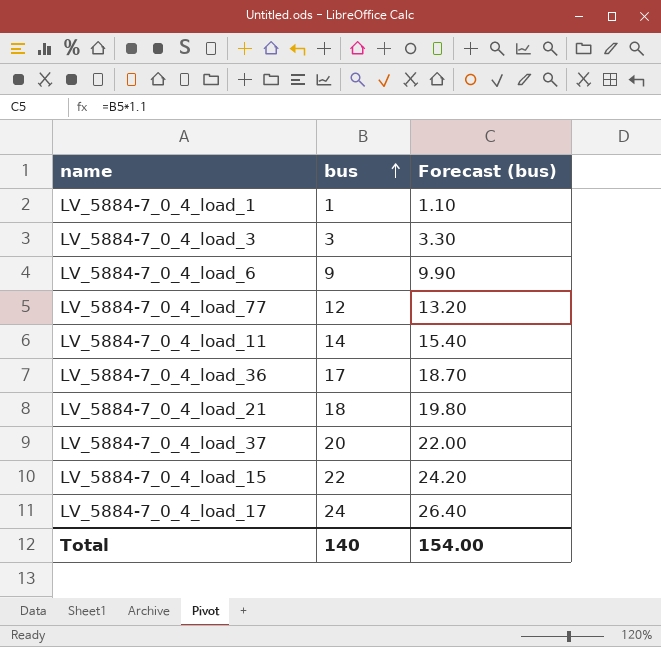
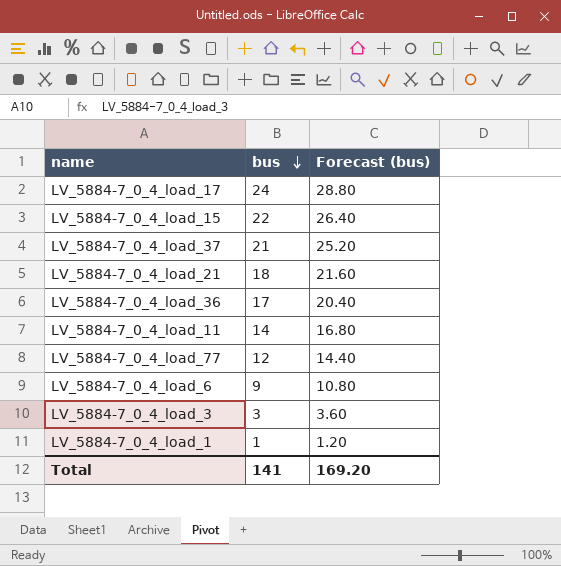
row order: bus ascending -> bus descending
column Forecast (bus) | formula: [bus] * 1.1 -> [bus] * 1.2
LV_5884-7_0_4_load_37 | bus: 20 -> 21
Total | bus: 140 -> 141
Total | Forecast (bus): 154.00 -> 169.20

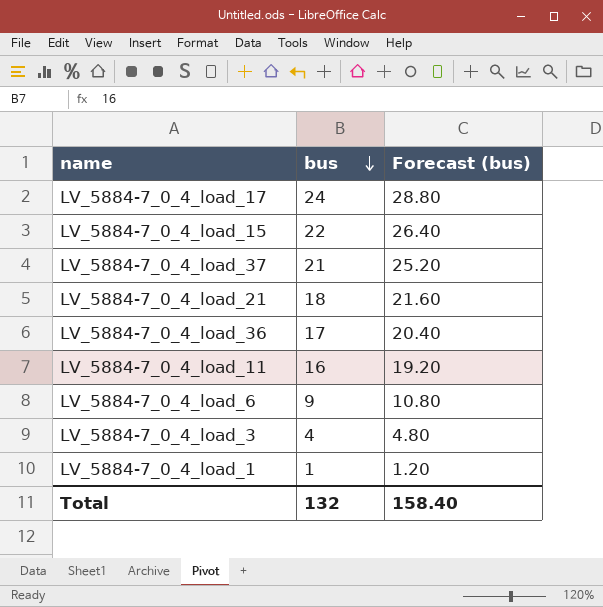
row LV_5884-7_0_4_load_77: 12 | 14.40 -> none
LV_5884-7_0_4_load_11 | bus: 14 -> 16
LV_5884-7_0_4_load_11 | Forecast (bus): 16.80 -> 19.20
LV_5884-7_0_4_load_3 | bus: 3 -> 4
LV_5884-7_0_4_load_3 | Forecast (bus): 3.60 -> 4.80
Total | bus: 141 -> 132
Total | Forecast (bus): 169.20 -> 158.40

